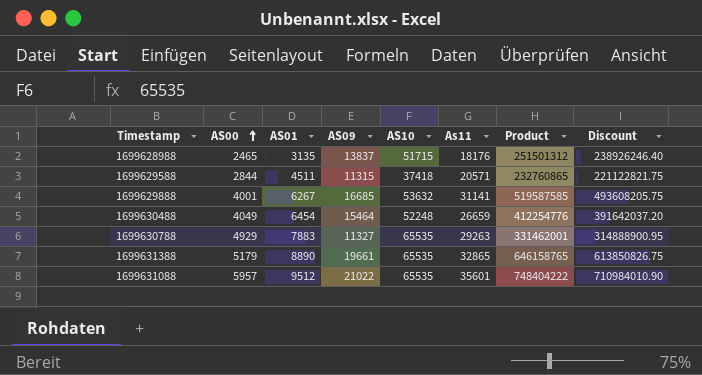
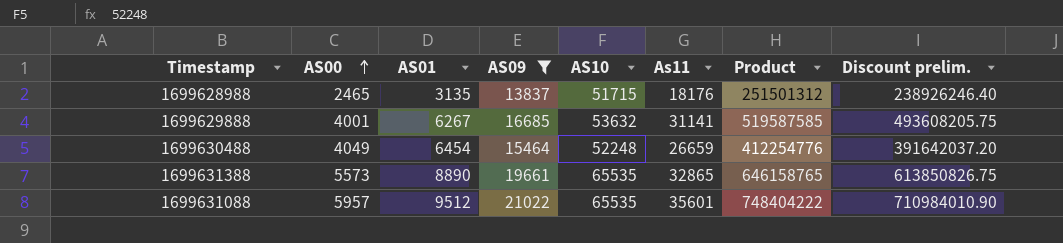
filter: none -> AS09 >= 13837
column name: Discount -> Discount prelim.
1699631388 | AS00: 5179 -> 5573

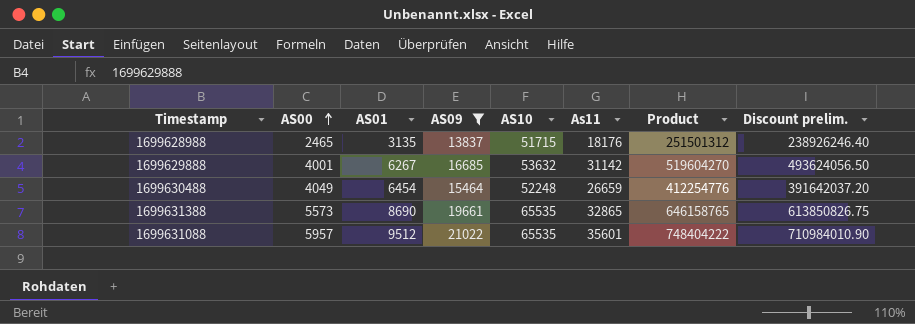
1699629888 | As11: 31141 -> 31142
1699629888 | Product: 519587585 -> 519604270
1699629888 | Discount prelim.: 493608205.75 -> 493624056.50
1699631388 | AS01: 8890 -> 8690

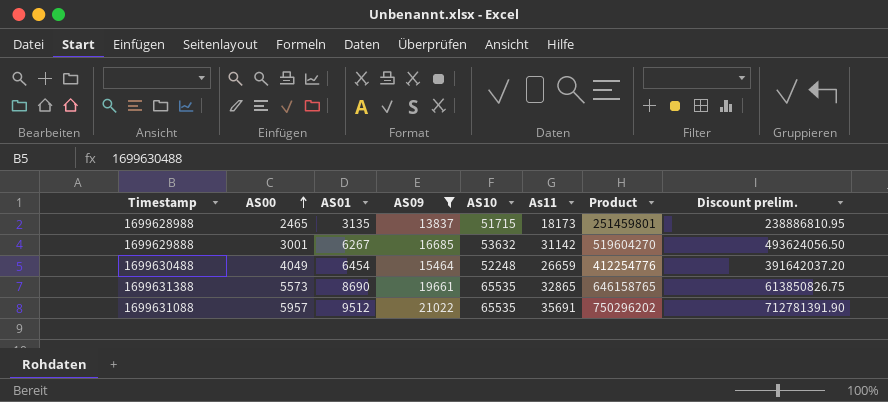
1699628988 | As11: 18176 -> 18173
1699628988 | Product: 251501312 -> 251459801
1699628988 | Discount prelim.: 238926246.40 -> 238886810.95
1699629888 | AS00: 4001 -> 3001
1699631088 | As11: 35601 -> 35691
1699631088 | Product: 748404222 -> 750296202
1699631088 | Discount prelim.: 710984010.90 -> 712781391.90

